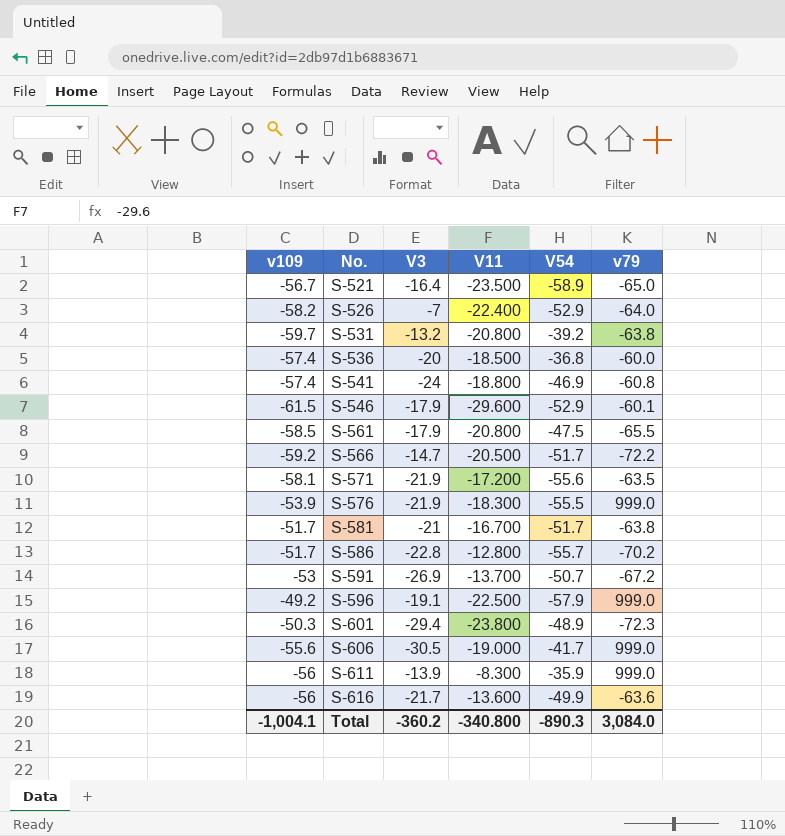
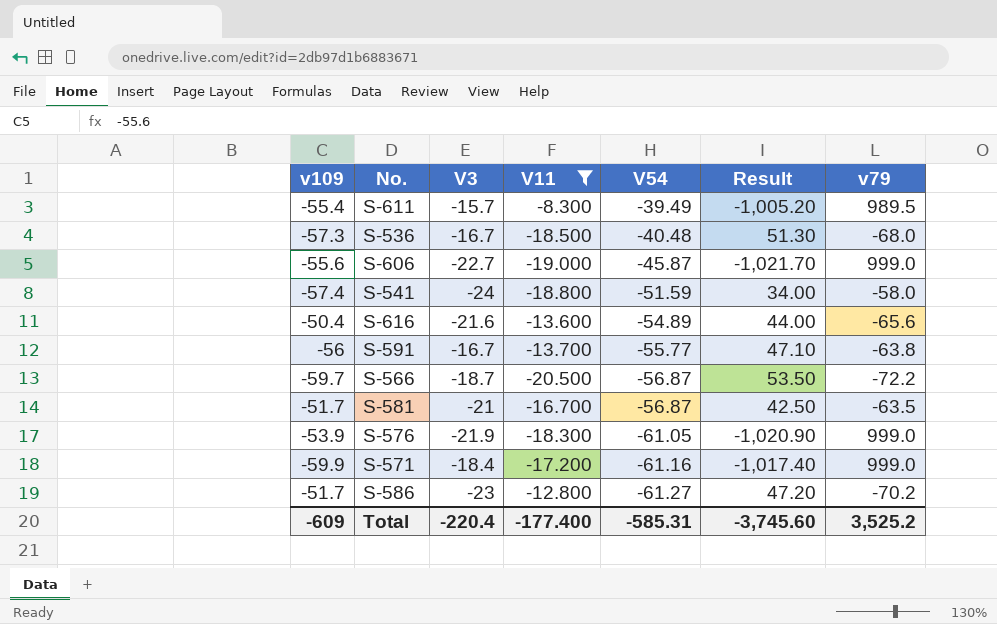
filter: none -> V11 >= -20.500
row order: No. ascending -> V54 descending
column Result | formula: none -> [V3] - [v79]
S-611 | v109: -56 -> -55.4
S-611 | V3: -13.9 -> -15.7
S-611 | V54: -35.9 -> -39.49
S-611 | v79: 999.0 -> 989.5
S-536 | v109: -57.4 -> -57.3
S-536 | V3: -20 -> -16.7
S-536 | V54: -36.8 -> -40.48
S-536 | v79: -60.0 -> -68.0
S-606 | V3: -30.5 -> -22.7
S-606 | V54: -41.7 -> -45.87
S-541 | V54: -46.9 -> -51.59
S-541 | v79: -60.8 -> -58.0
S-616 | v109: -56 -> -50.4
S-616 | V3: -21.7 -> -21.6
S-616 | V54: -49.9 -> -54.89
S-616 | v79: -63.6 -> -65.6
S-591 | v109: -53 -> -56
S-591 | V3: -26.9 -> -16.7
S-591 | V54: -50.7 -> -55.77
S-591 | v79: -67.2 -> -63.8
S-566 | v109: -59.2 -> -59.7
S-566 | V3: -14.7 -> -18.7
S-566 | V54: -51.7 -> -56.87
S-581 | V54: -51.7 -> -56.87
S-581 | v79: -63.8 -> -63.5
S-576 | V54: -55.5 -> -61.05
S-571 | v109: -58.1 -> -59.9
S-571 | V3: -21.9 -> -18.4
S-571 | V54: -55.6 -> -61.16
S-571 | v79: -63.5 -> 999.0
S-586 | V3: -22.8 -> -23
S-586 | V54: -55.7 -> -61.27
Total | v109: -1,004.1 -> -609
Total | V3: -360.2 -> -220.4
Total | V11: -340.800 -> -177.400
Total | V54: -890.3 -> -585.31
Total | v79: 3,084.0 -> 3,525.2

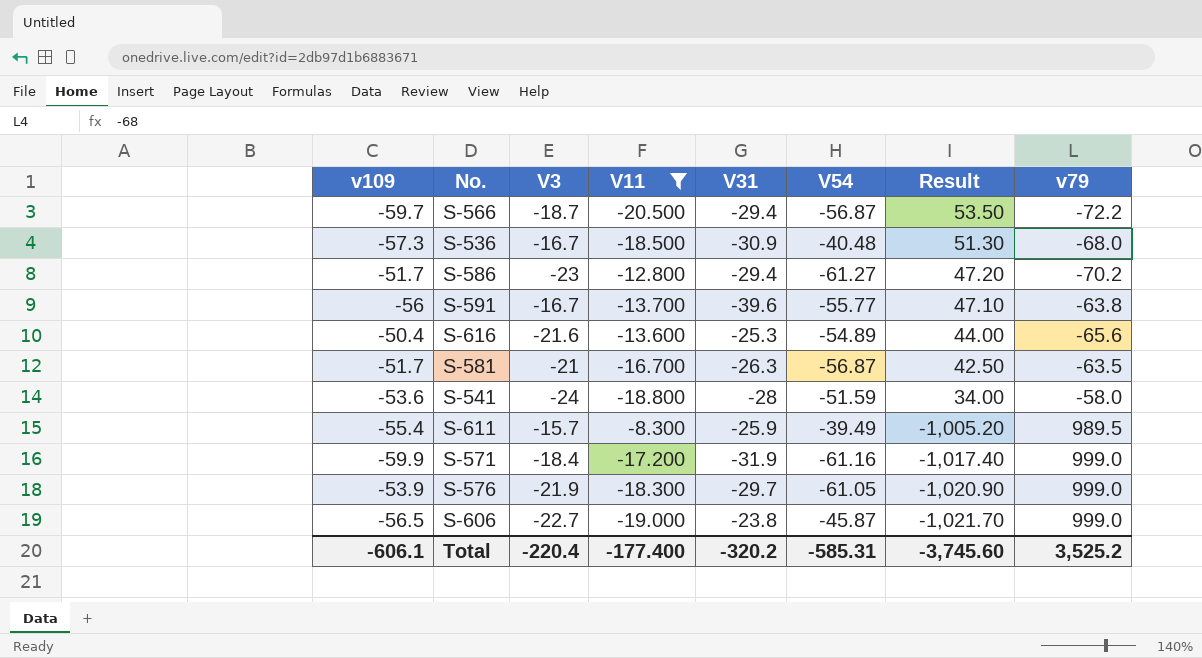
row order: V54 descending -> Result descending
column V31 | position: none -> 5
S-541 | v109: -57.4 -> -53.6
S-606 | v109: -55.6 -> -56.5
Total | v109: -609 -> -606.1

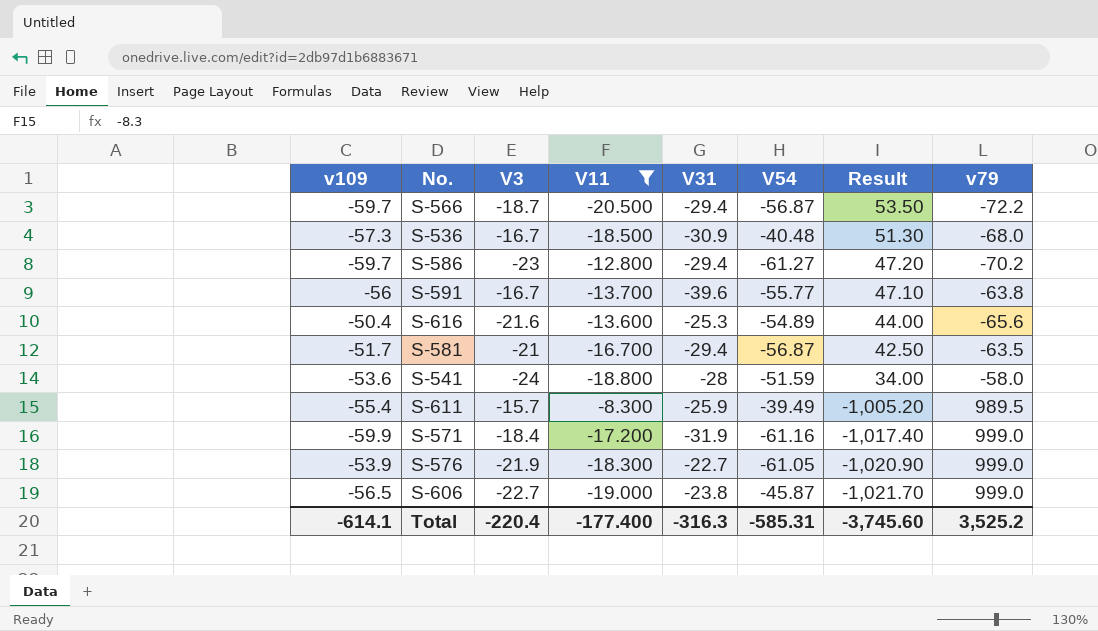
S-586 | v109: -51.7 -> -59.7
S-581 | V31: -26.3 -> -29.4
S-576 | V31: -29.7 -> -22.7
Total | v109: -606.1 -> -614.1
Total | V31: -320.2 -> -316.3

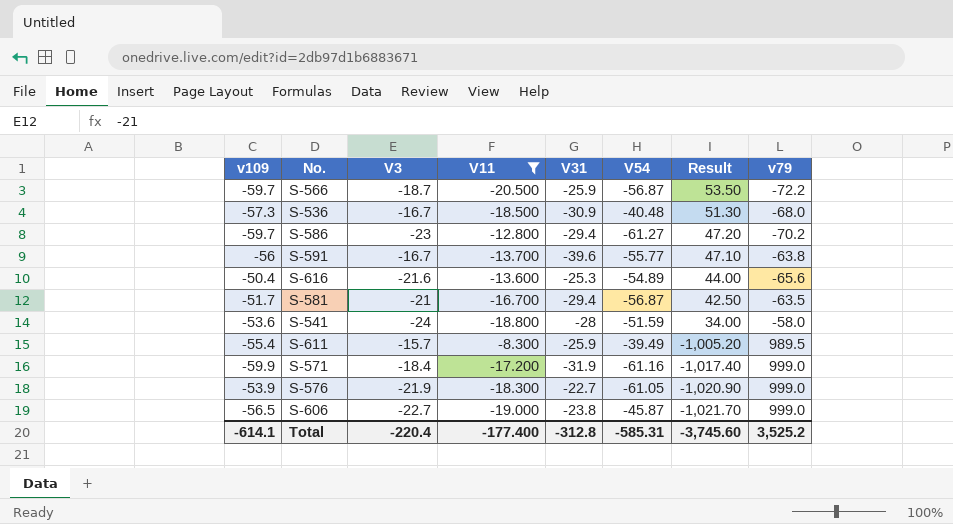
S-566 | V31: -29.4 -> -25.9
Total | V31: -316.3 -> -312.8

